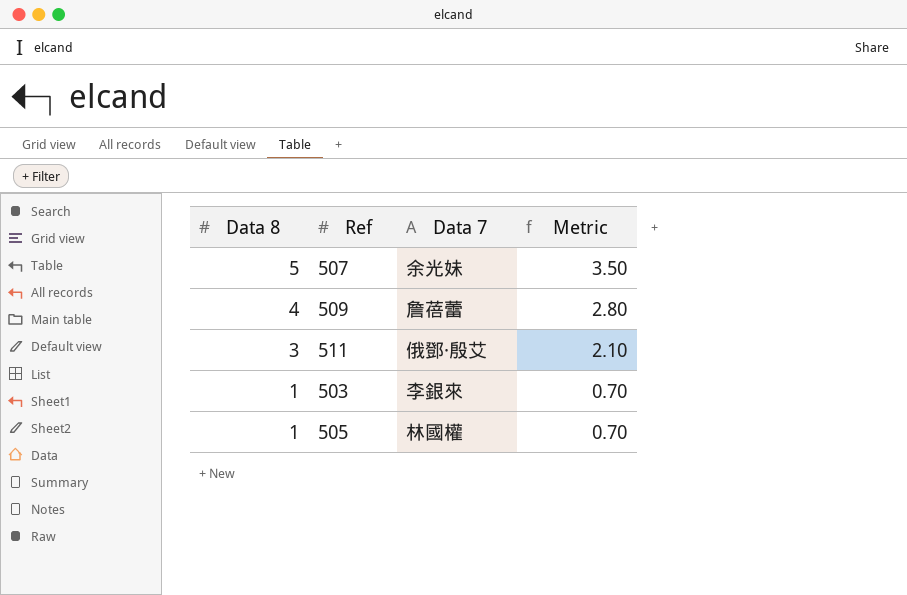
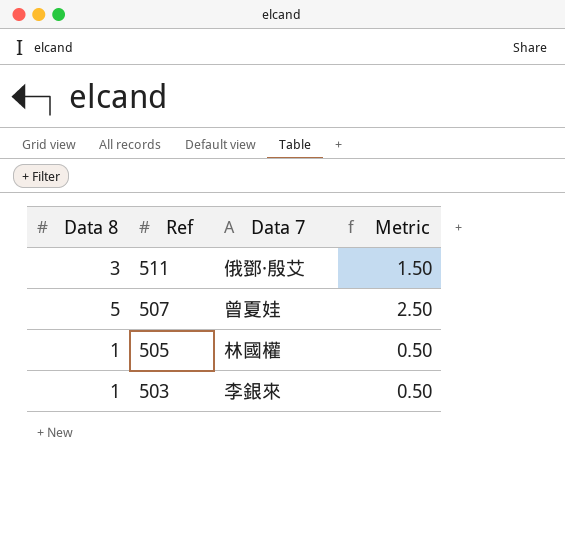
row order: Data 8 descending -> Ref descending
column Metric | formula: [Data 8] * 0.7 -> [Data 8] * 0.5
row 509: 4 | 詹蓓蕾 | 2.80 -> none
507 | Data 7: 余光妹 -> 曾夏娃

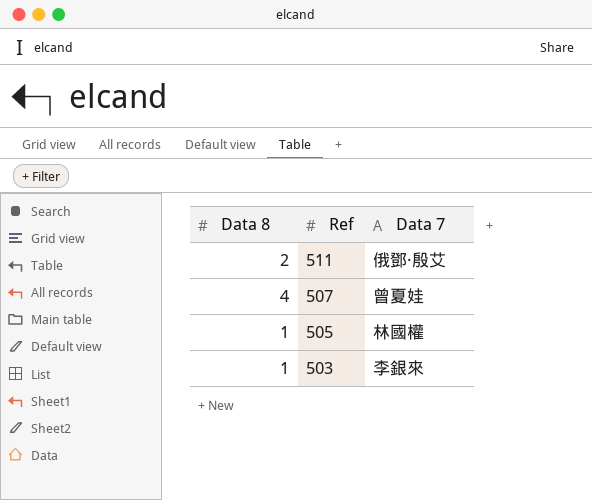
column Metric | formula: [Data 8] * 0.5 -> none
511 | Data 8: 3 -> 2
507 | Data 8: 5 -> 4

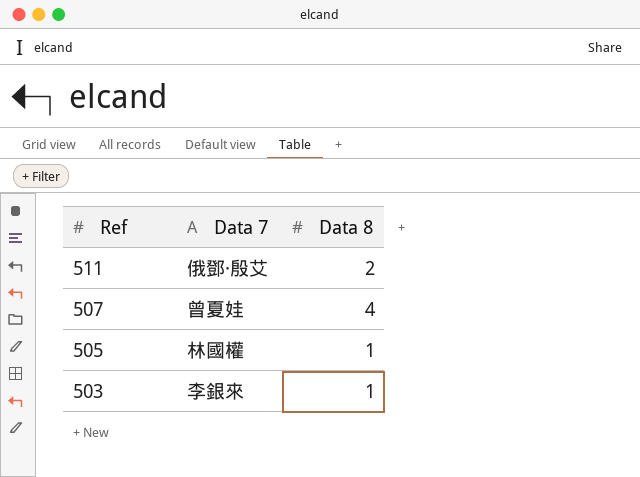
column Data 8 | position: 1 -> 3

